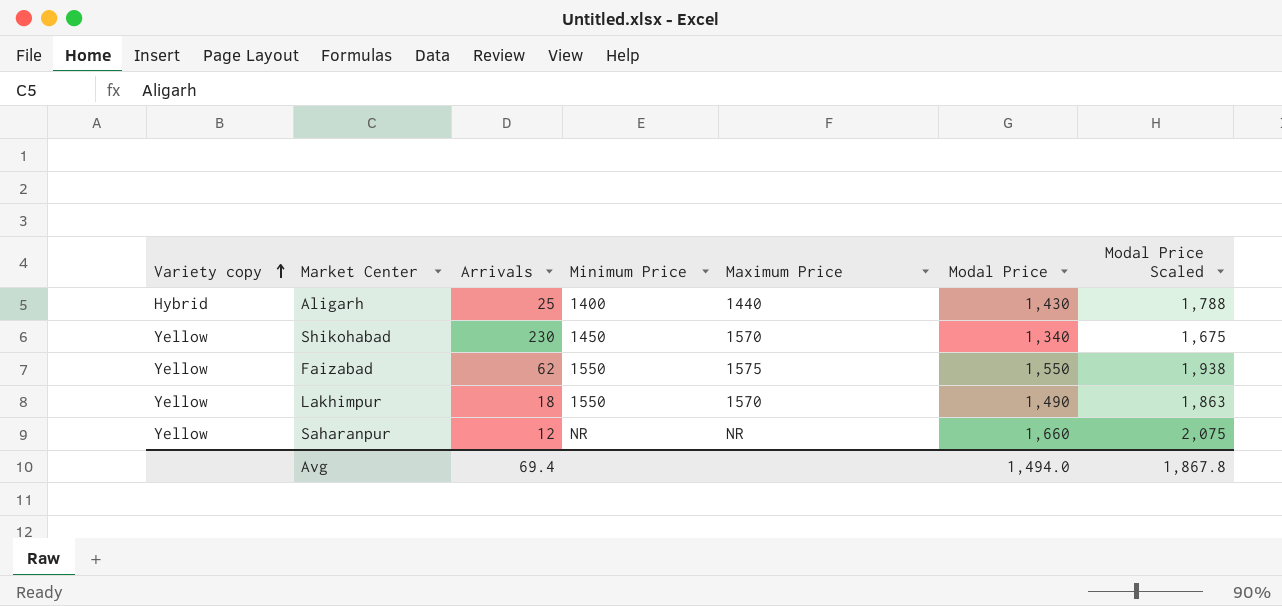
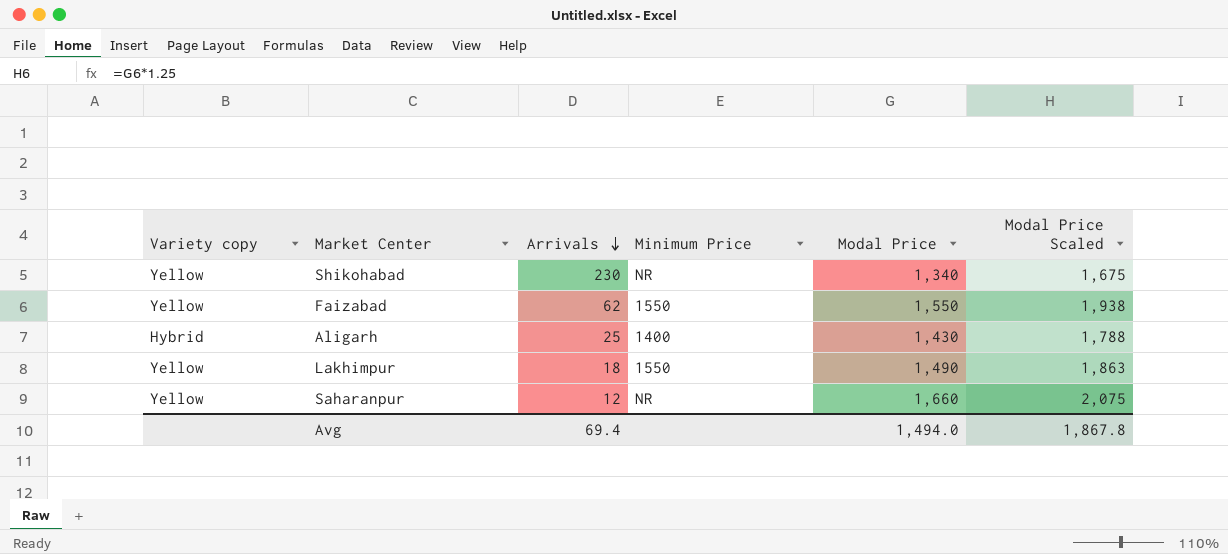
row order: Variety copy ascending -> Arrivals descending
column Maximum Price | position: 5 -> none
Shikohabad | Minimum Price: 1450 -> NR

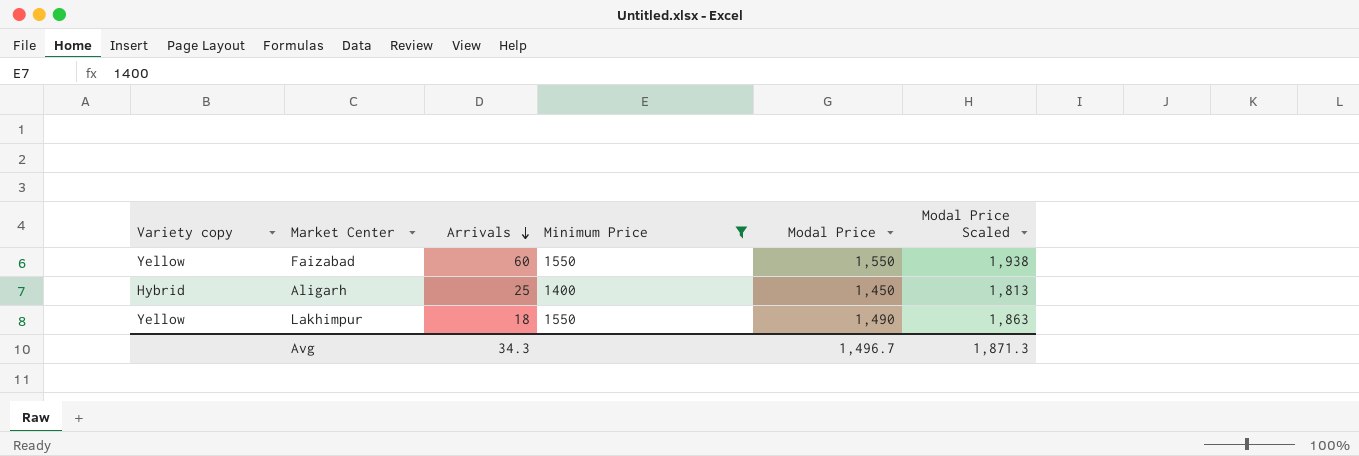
filter: none -> Minimum Price != NR
Faizabad | Arrivals: 62 -> 60
Aligarh | Modal Price: 1,430 -> 1,450
Aligarh | Modal Price Scaled: 1,788 -> 1,813
Avg | Arrivals: 69.4 -> 34.3
Avg | Modal Price: 1,494.0 -> 1,496.7
Avg | Modal Price Scaled: 1,867.8 -> 1,871.3

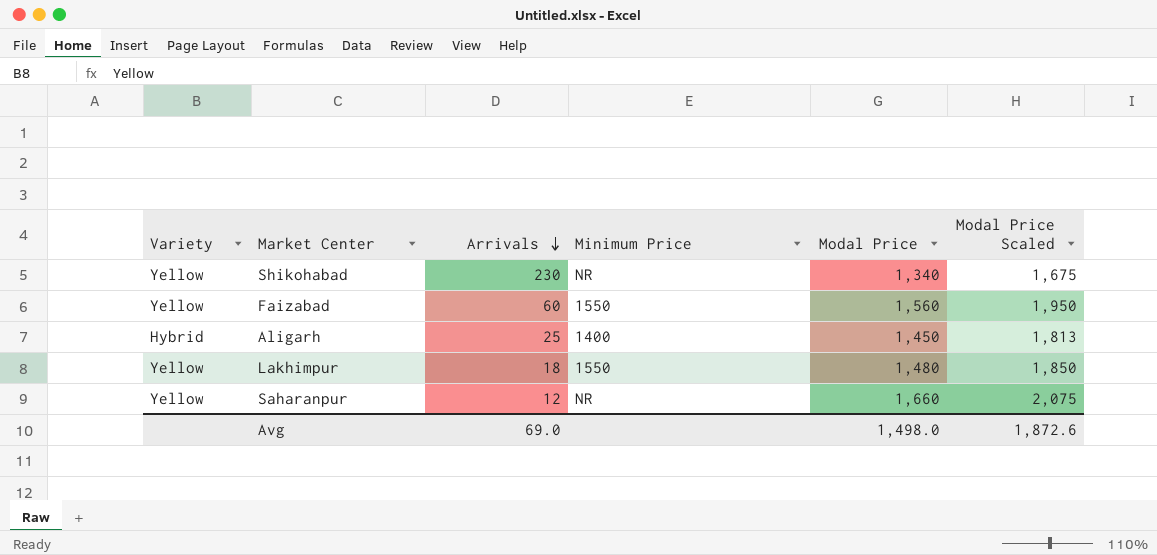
filter: Minimum Price != NR -> none
column name: Variety copy -> Variety
Faizabad | Modal Price: 1,550 -> 1,560
Faizabad | Modal Price Scaled: 1,938 -> 1,950
Lakhimpur | Modal Price: 1,490 -> 1,480
Lakhimpur | Modal Price Scaled: 1,863 -> 1,850
Avg | Arrivals: 34.3 -> 69.0
Avg | Modal Price: 1,496.7 -> 1,498.0
Avg | Modal Price Scaled: 1,871.3 -> 1,872.6

